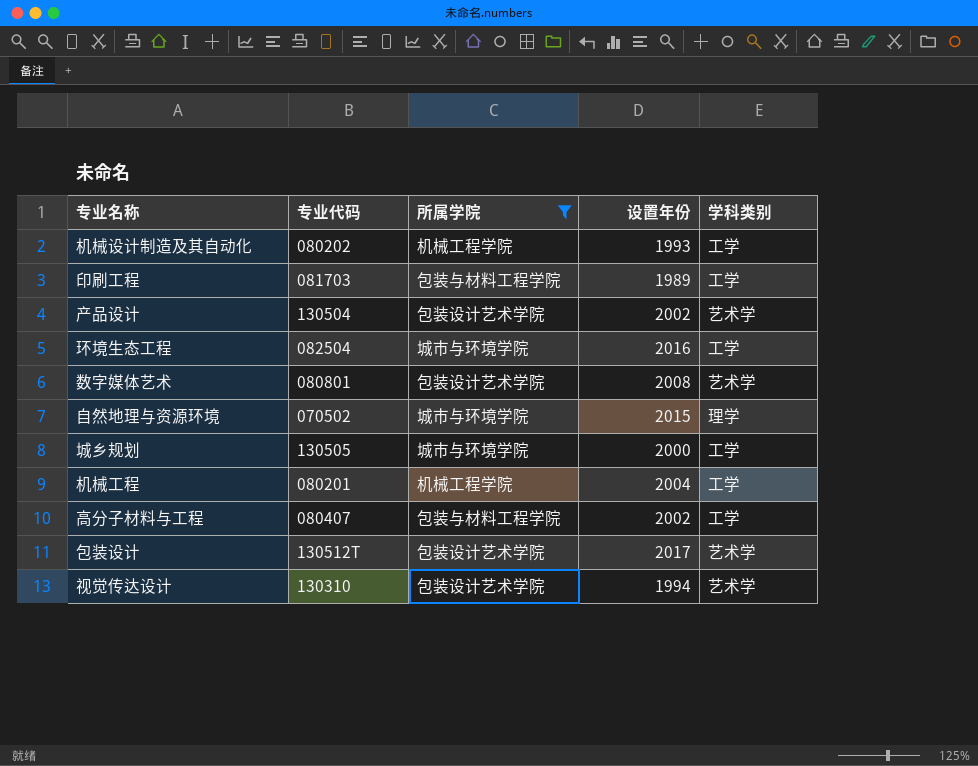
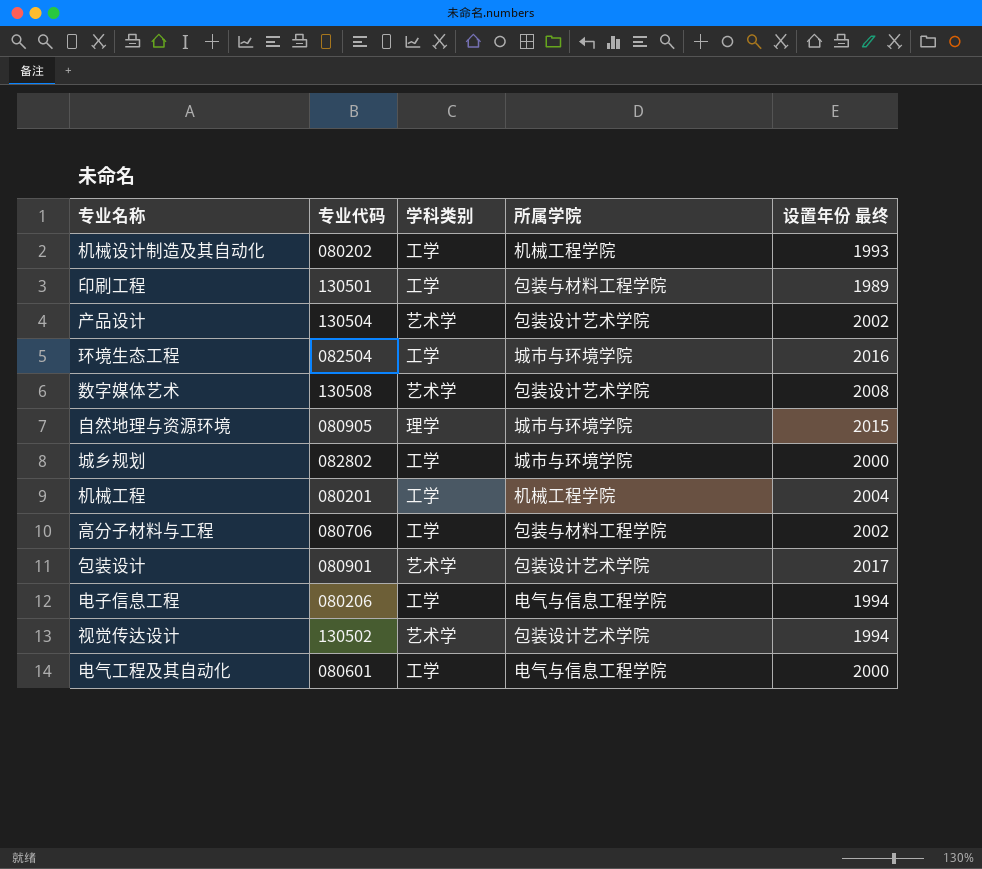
filter: 所属学院 != 电气与信息工程学院 -> none
column 学科类别 | position: 5 -> 3
column name: 设置年份 -> 设置年份 最终
印刷工程 | 专业代码: 081703 -> 130501
数字媒体艺术 | 专业代码: 080801 -> 130508
自然地理与资源环境 | 专业代码: 070502 -> 080905
城乡规划 | 专业代码: 130505 -> 082802
高分子材料与工程 | 专业代码: 080407 -> 080706
包装设计 | 专业代码: 130512T -> 080901
视觉传达设计 | 专业代码: 130310 -> 130502

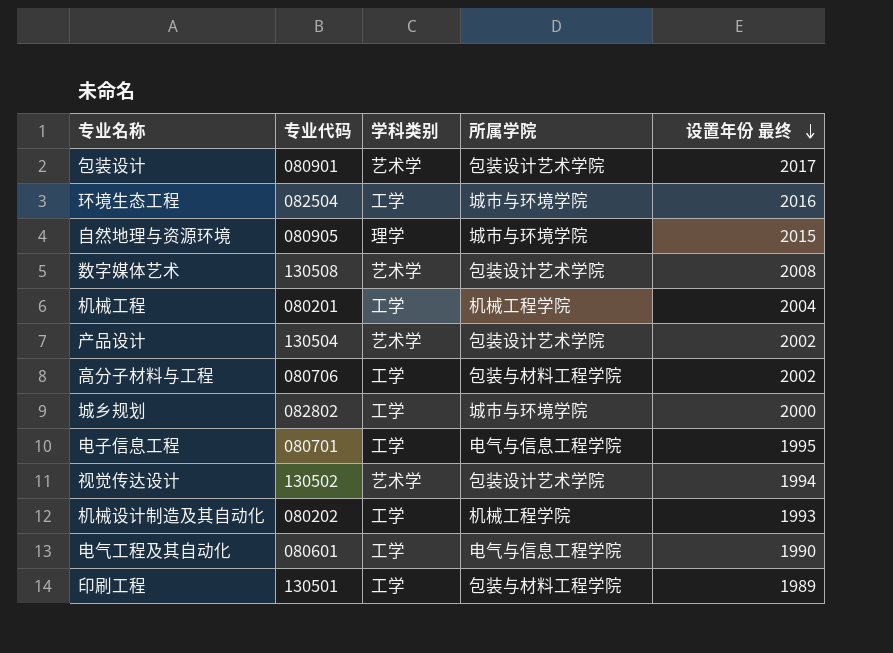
row order: none -> 设置年份 最终 descending
电子信息工程 | 专业代码: 080206 -> 080701
电子信息工程 | 设置年份 最终: 1994 -> 1995
电气工程及其自动化 | 设置年份 最终: 2000 -> 1990

